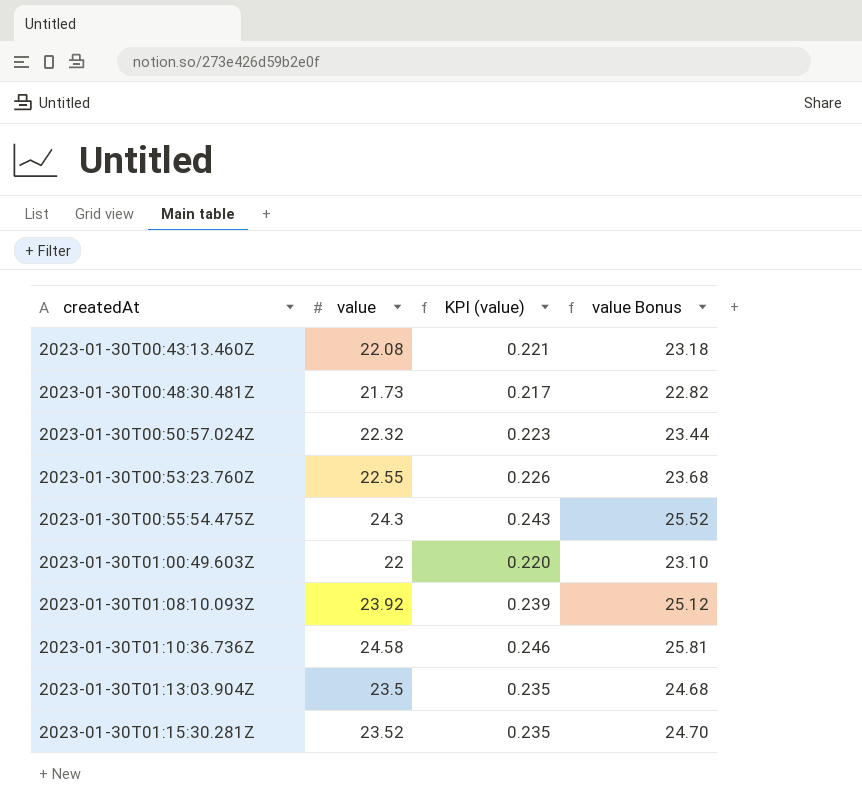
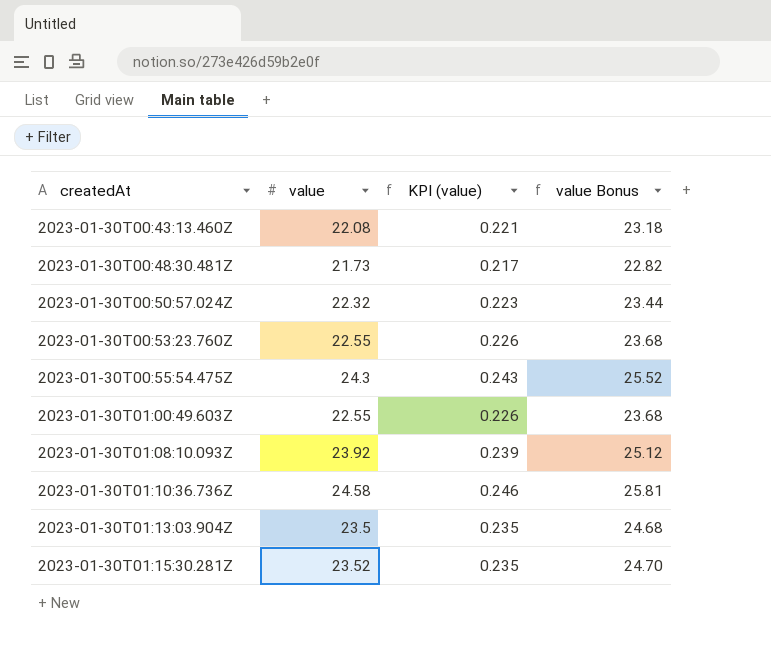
2023-01-30T01:00:49.603Z | value: 22 -> 22.55
2023-01-30T01:00:49.603Z | KPI (value): 0.220 -> 0.226
2023-01-30T01:00:49.603Z | value Bonus: 23.10 -> 23.68

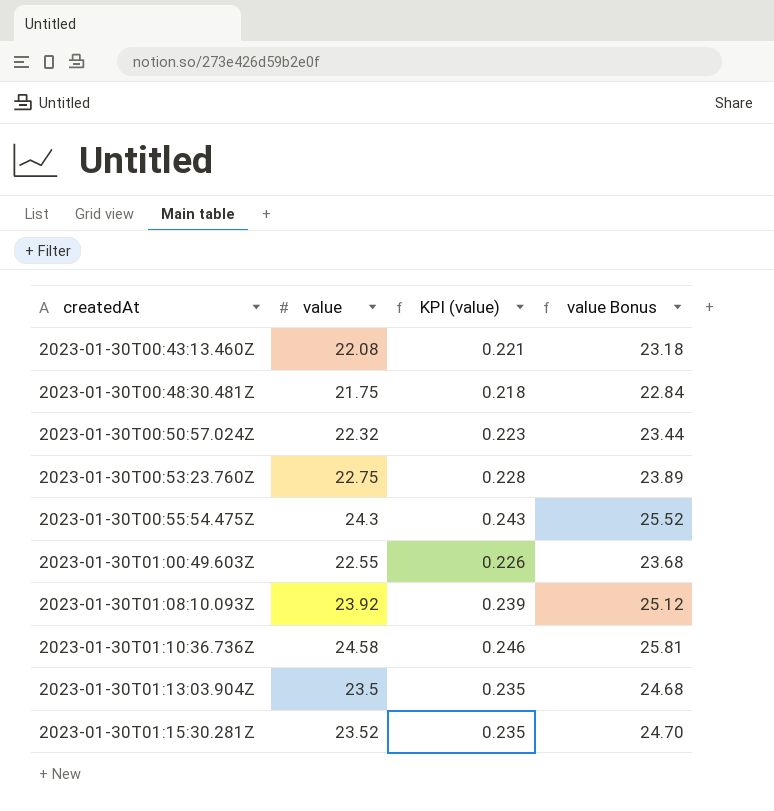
2023-01-30T00:48:30.481Z | value: 21.73 -> 21.75
2023-01-30T00:48:30.481Z | KPI (value): 0.217 -> 0.218
2023-01-30T00:48:30.481Z | value Bonus: 22.82 -> 22.84
2023-01-30T00:53:23.760Z | value: 22.55 -> 22.75
2023-01-30T00:53:23.760Z | KPI (value): 0.226 -> 0.228
2023-01-30T00:53:23.760Z | value Bonus: 23.68 -> 23.89

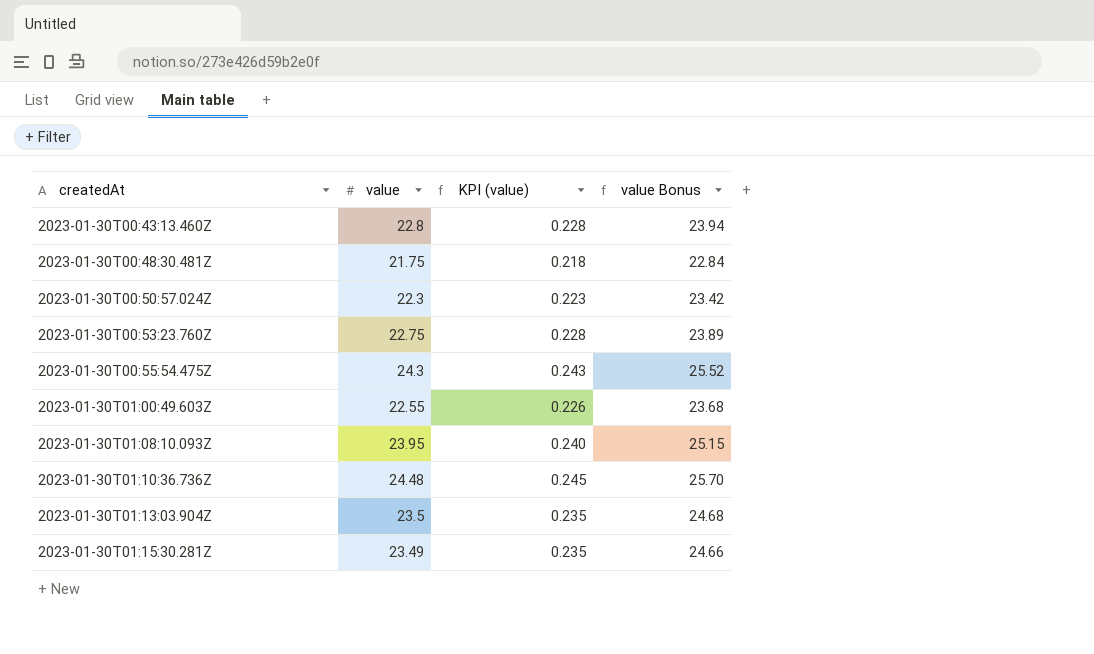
2023-01-30T00:43:13.460Z | value: 22.08 -> 22.8
2023-01-30T00:43:13.460Z | KPI (value): 0.221 -> 0.228
2023-01-30T00:43:13.460Z | value Bonus: 23.18 -> 23.94
2023-01-30T00:50:57.024Z | value: 22.32 -> 22.3
2023-01-30T00:50:57.024Z | value Bonus: 23.44 -> 23.42
2023-01-30T01:08:10.093Z | value: 23.92 -> 23.95
2023-01-30T01:08:10.093Z | KPI (value): 0.239 -> 0.240
2023-01-30T01:08:10.093Z | value Bonus: 25.12 -> 25.15
2023-01-30T01:10:36.736Z | value: 24.58 -> 24.48
2023-01-30T01:10:36.736Z | KPI (value): 0.246 -> 0.245
2023-01-30T01:10:36.736Z | value Bonus: 25.81 -> 25.70
2023-01-30T01:15:30.281Z | value: 23.52 -> 23.49
2023-01-30T01:15:30.281Z | value Bonus: 24.70 -> 24.66

